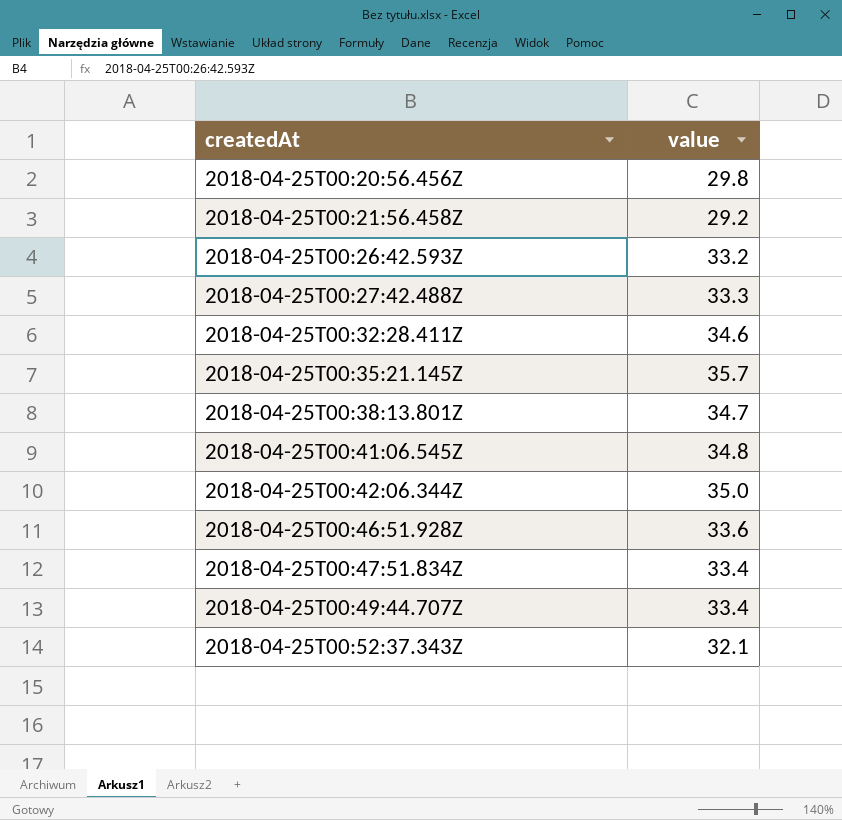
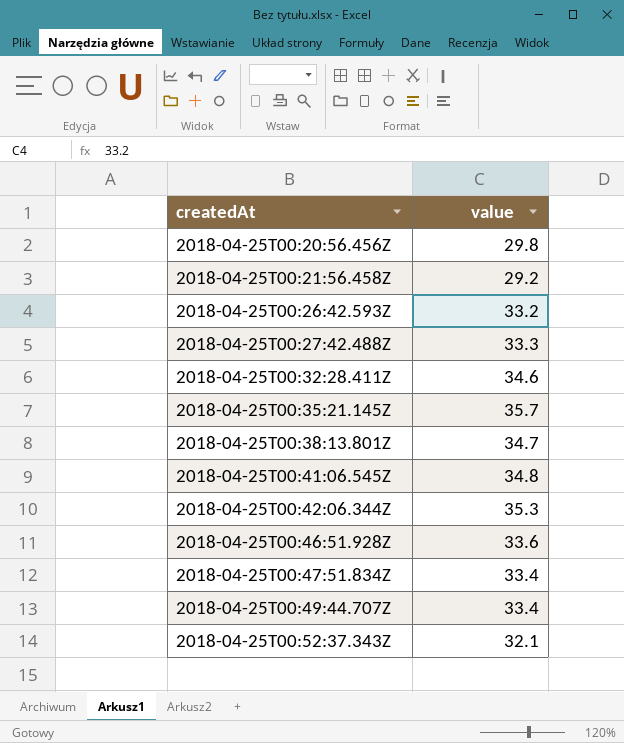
2018-04-25T00:42:06.344Z | value: 35.0 -> 35.3

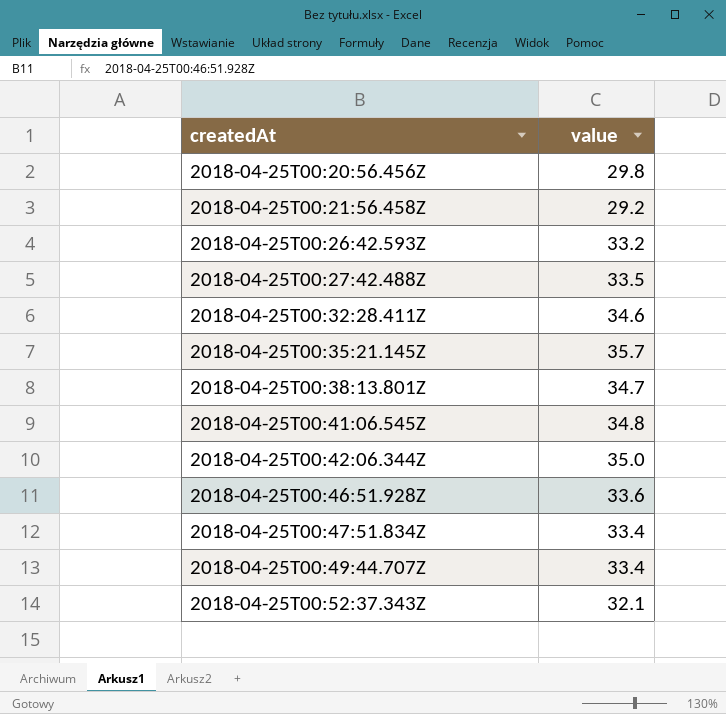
2018-04-25T00:27:42.488Z | value: 33.3 -> 33.5
2018-04-25T00:42:06.344Z | value: 35.3 -> 35.0

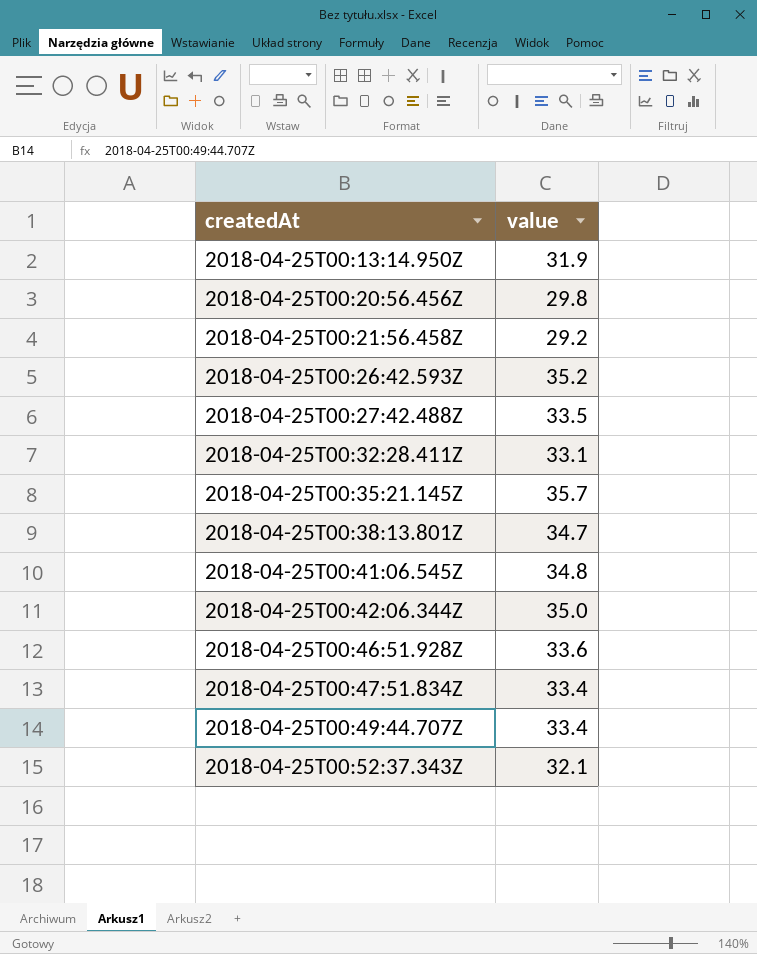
row 2018-04-25T00:13:14.950Z: none -> 31.9
2018-04-25T00:26:42.593Z | value: 33.2 -> 35.2
2018-04-25T00:32:28.411Z | value: 34.6 -> 33.1

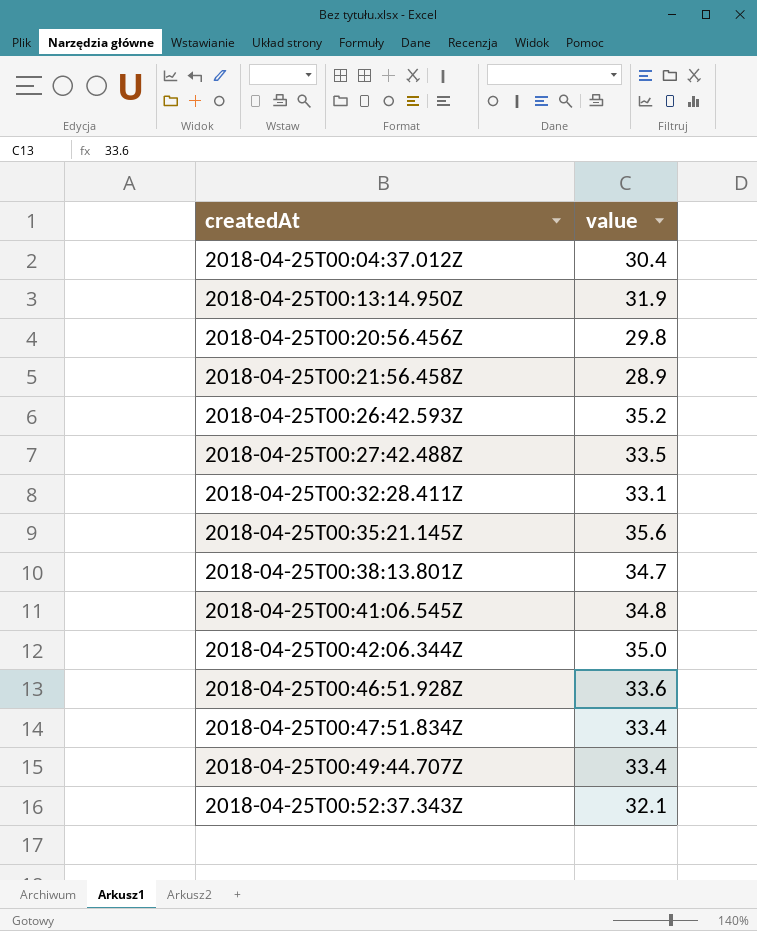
row 2018-04-25T00:04:37.012Z: none -> 30.4
2018-04-25T00:21:56.458Z | value: 29.2 -> 28.9
2018-04-25T00:35:21.145Z | value: 35.7 -> 35.6

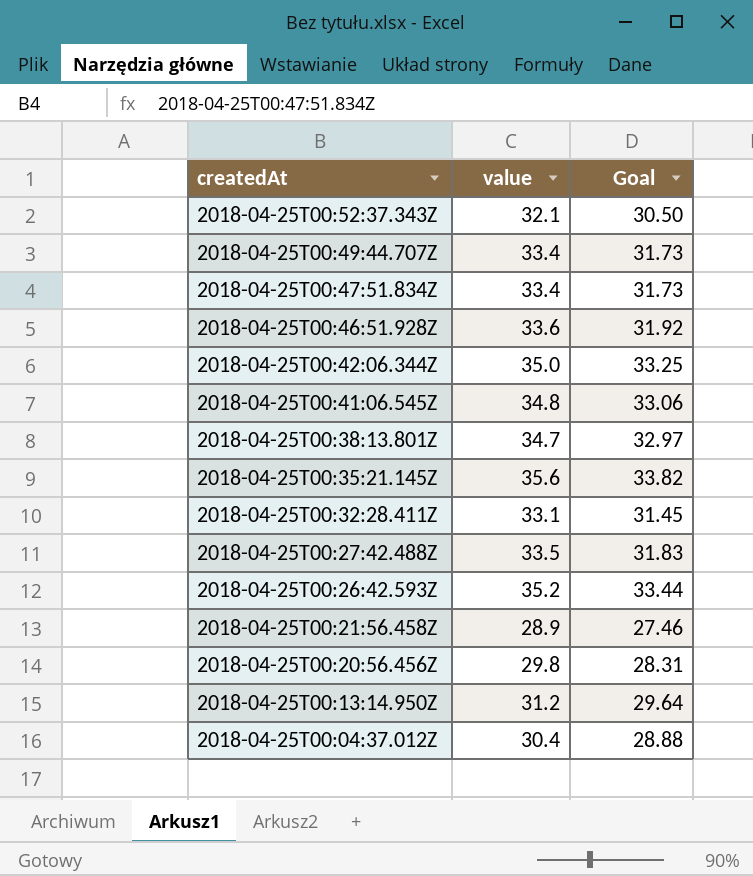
row order: createdAt ascending -> createdAt descending
column Goal | formula: none -> [value] * 0.95
2018-04-25T00:13:14.950Z | value: 31.9 -> 31.2

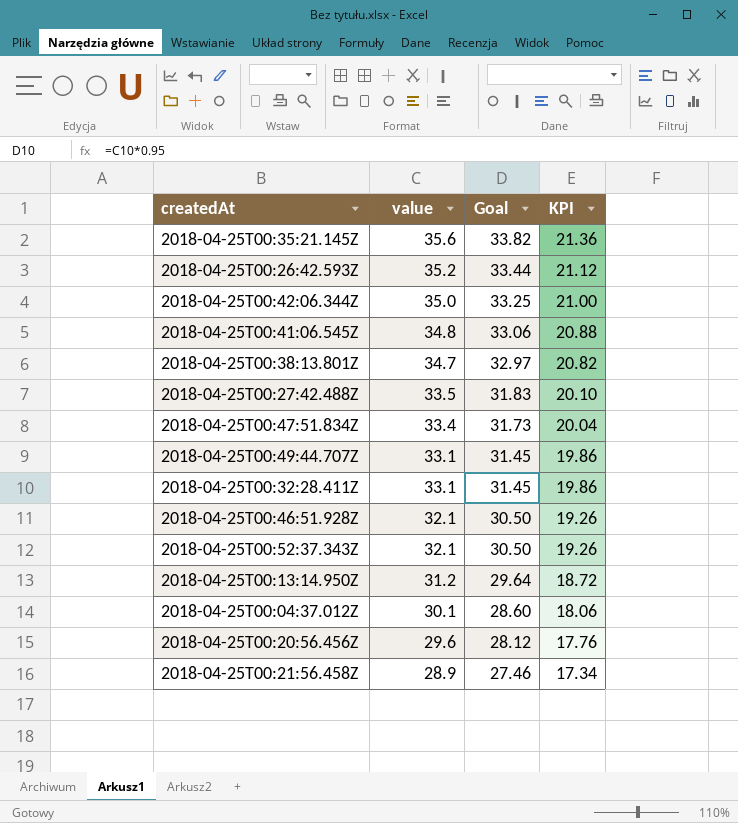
row order: createdAt descending -> value descending
column KPI | formula: none -> [value] * 0.6
2018-04-25T00:49:44.707Z | value: 33.4 -> 33.1
2018-04-25T00:49:44.707Z | Goal: 31.73 -> 31.45
2018-04-25T00:46:51.928Z | value: 33.6 -> 32.1
2018-04-25T00:46:51.928Z | Goal: 31.92 -> 30.50
2018-04-25T00:04:37.012Z | value: 30.4 -> 30.1
2018-04-25T00:04:37.012Z | Goal: 28.88 -> 28.60
2018-04-25T00:20:56.456Z | value: 29.8 -> 29.6
2018-04-25T00:20:56.456Z | Goal: 28.31 -> 28.12

